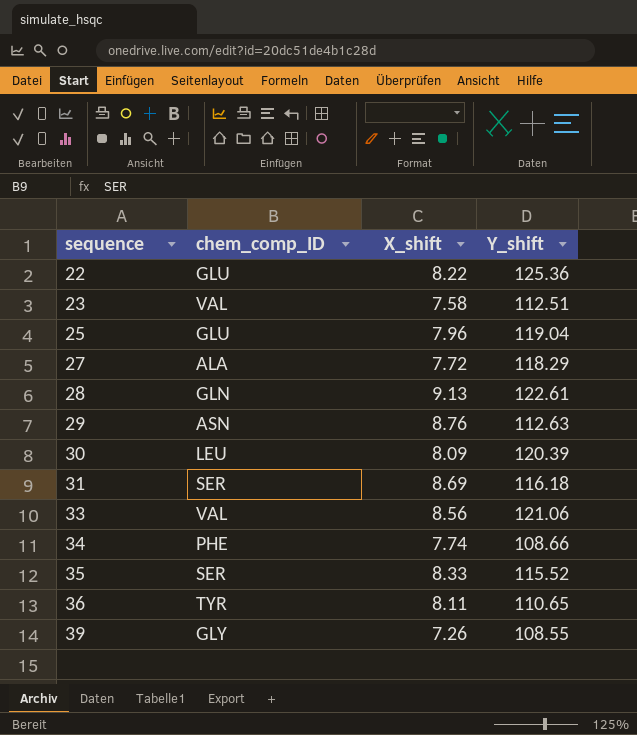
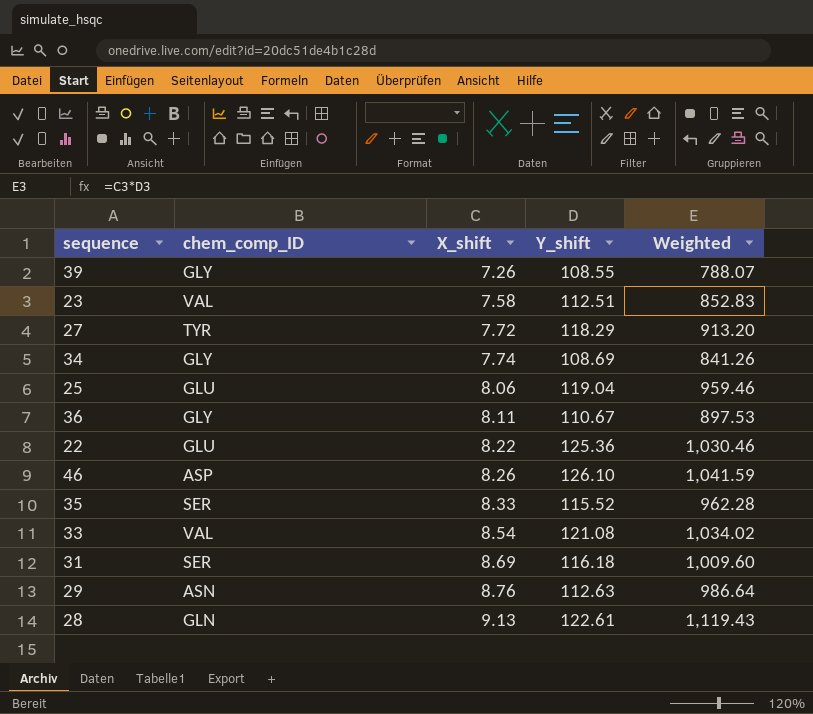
row order: sequence ascending -> X_shift ascending
column Weighted | formula: none -> [X_shift] * [Y_shift]
row 30: LEU | 8.09 | 120.39 -> none
27 | chem_comp_ID: ALA -> TYR
34 | chem_comp_ID: PHE -> GLY
34 | Y_shift: 108.66 -> 108.69
25 | X_shift: 7.96 -> 8.06
36 | chem_comp_ID: TYR -> GLY
36 | Y_shift: 110.65 -> 110.67
row 46: none -> ASP | 8.26 | 126.10 | 1,041.59
33 | X_shift: 8.56 -> 8.54
33 | Y_shift: 121.06 -> 121.08

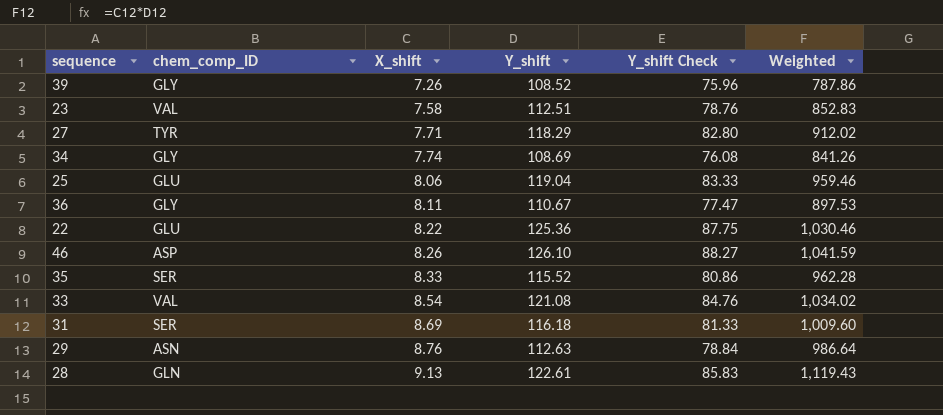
column Y_shift Check | formula: none -> [Y_shift] * 0.7
39 | Y_shift: 108.55 -> 108.52
39 | Weighted: 788.07 -> 787.86
27 | X_shift: 7.72 -> 7.71
27 | Weighted: 913.20 -> 912.02

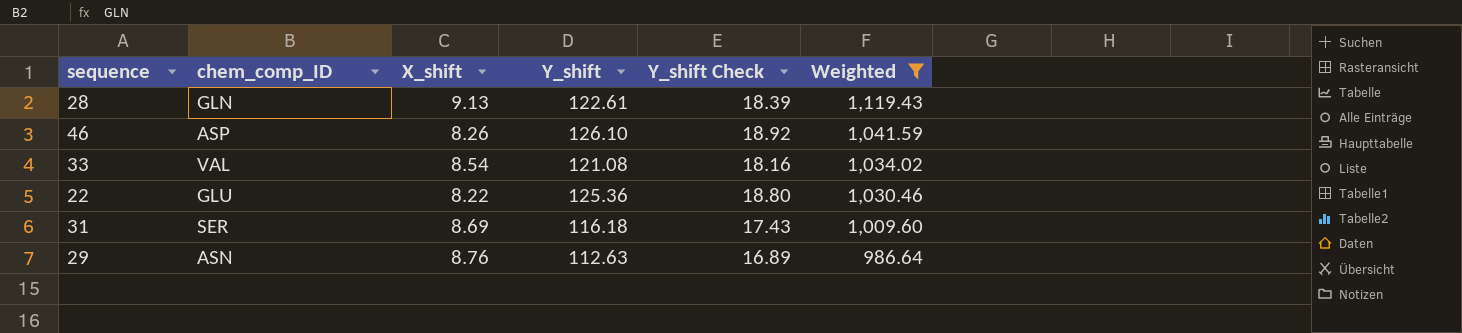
filter: none -> Weighted >= 986.64
row order: X_shift ascending -> Weighted descending
column Y_shift Check | formula: [Y_shift] * 0.7 -> [Y_shift] * 0.15

